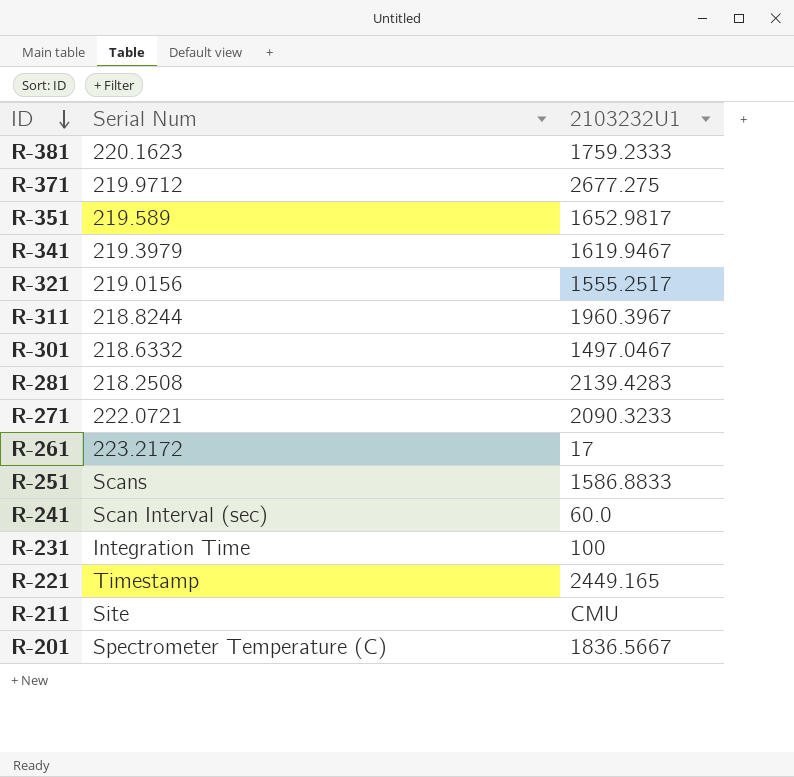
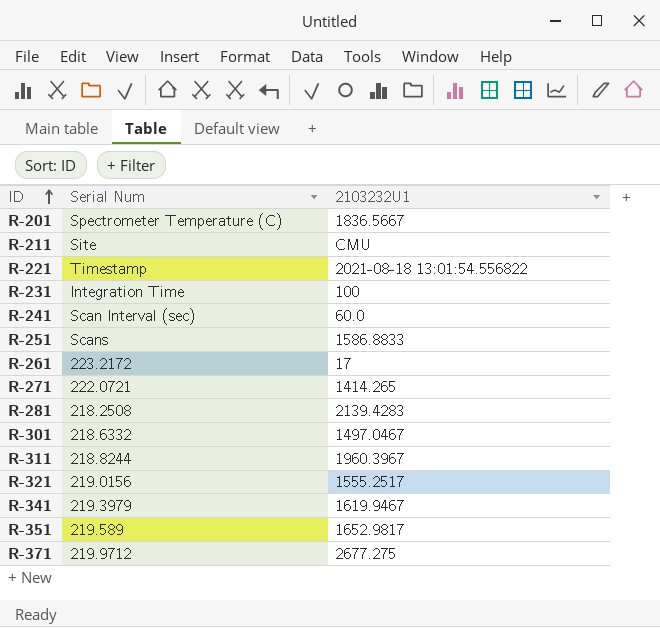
row order: ID descending -> ID ascending
row R-381: 220.1623 | 1759.2333 -> none
R-221 | 2103232U1: 2449.165 -> 2021-08-18 13:01:54.556822
R-271 | 2103232U1: 2090.3233 -> 1414.265

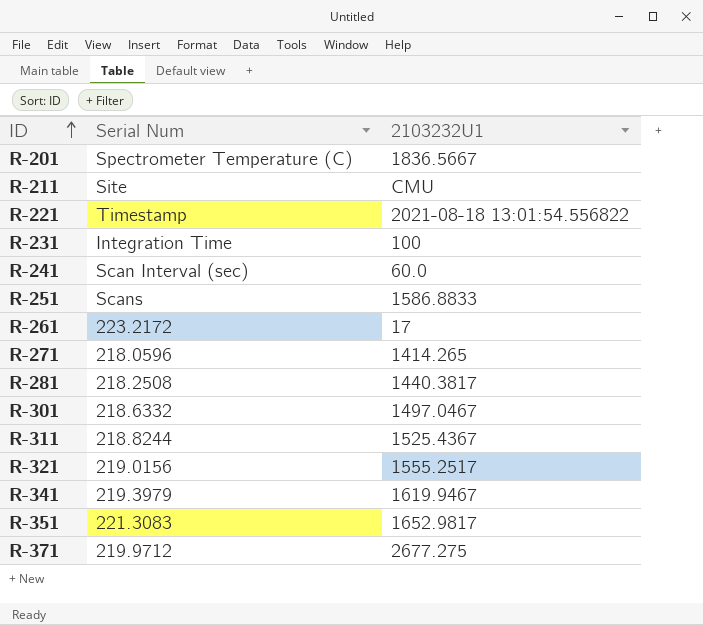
R-271 | Serial Num: 222.0721 -> 218.0596
R-281 | 2103232U1: 2139.4283 -> 1440.3817
R-311 | 2103232U1: 1960.3967 -> 1525.4367
R-351 | Serial Num: 219.589 -> 221.3083

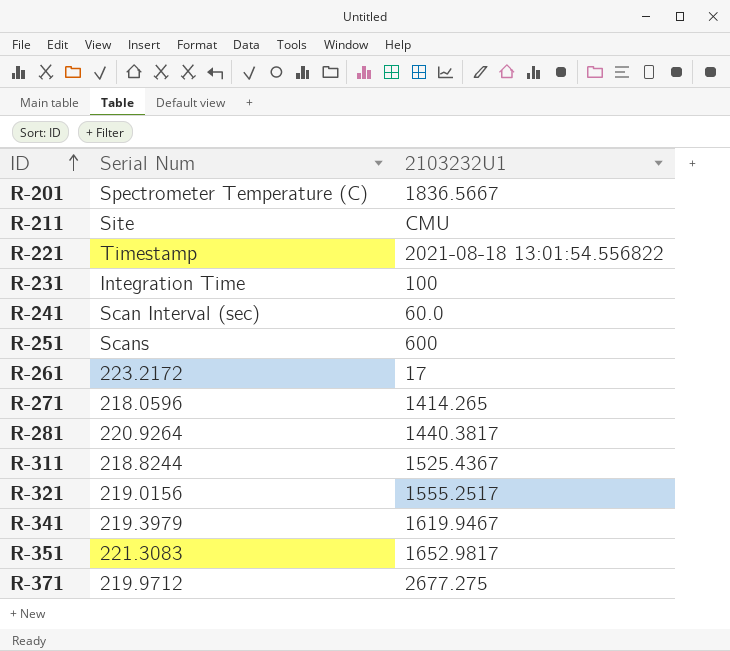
row R-301: 218.6332 | 1497.0467 -> none
R-251 | 2103232U1: 1586.8833 -> 600
R-281 | Serial Num: 218.2508 -> 220.9264

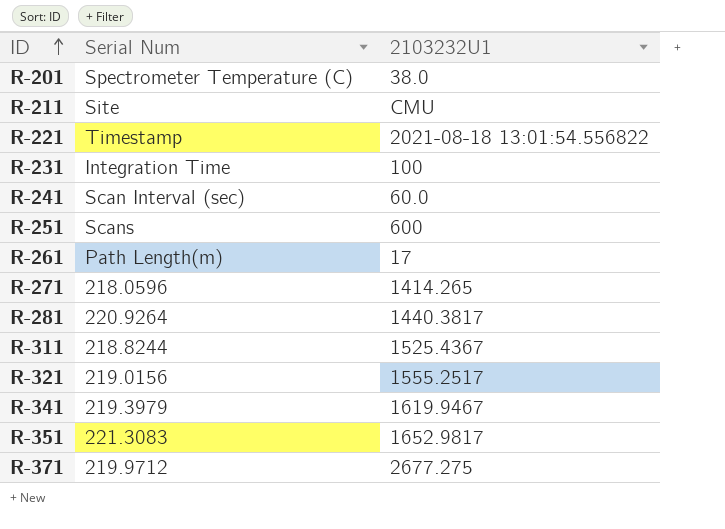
R-201 | 2103232U1: 1836.5667 -> 38.0
R-261 | Serial Num: 223.2172 -> Path Length(m)

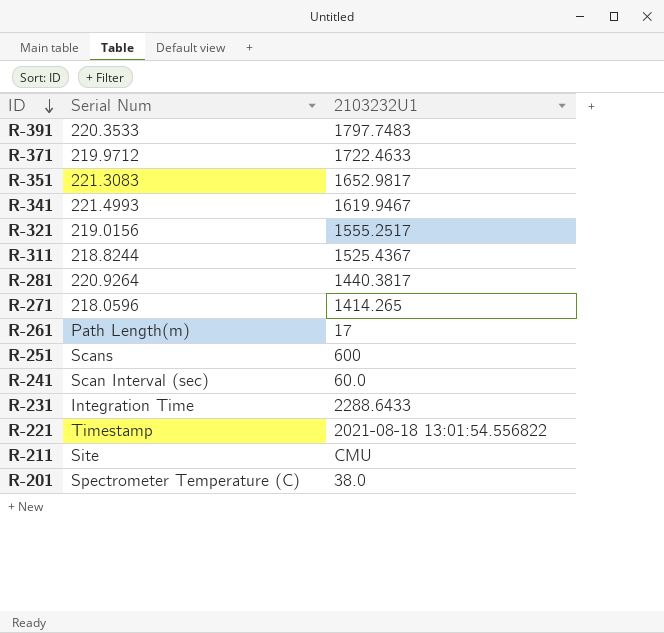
row order: ID ascending -> ID descending
row R-391: none -> 220.3533 | 1797.7483
R-371 | 2103232U1: 2677.275 -> 1722.4633
R-341 | Serial Num: 219.3979 -> 221.4993
R-231 | 2103232U1: 100 -> 2288.6433

